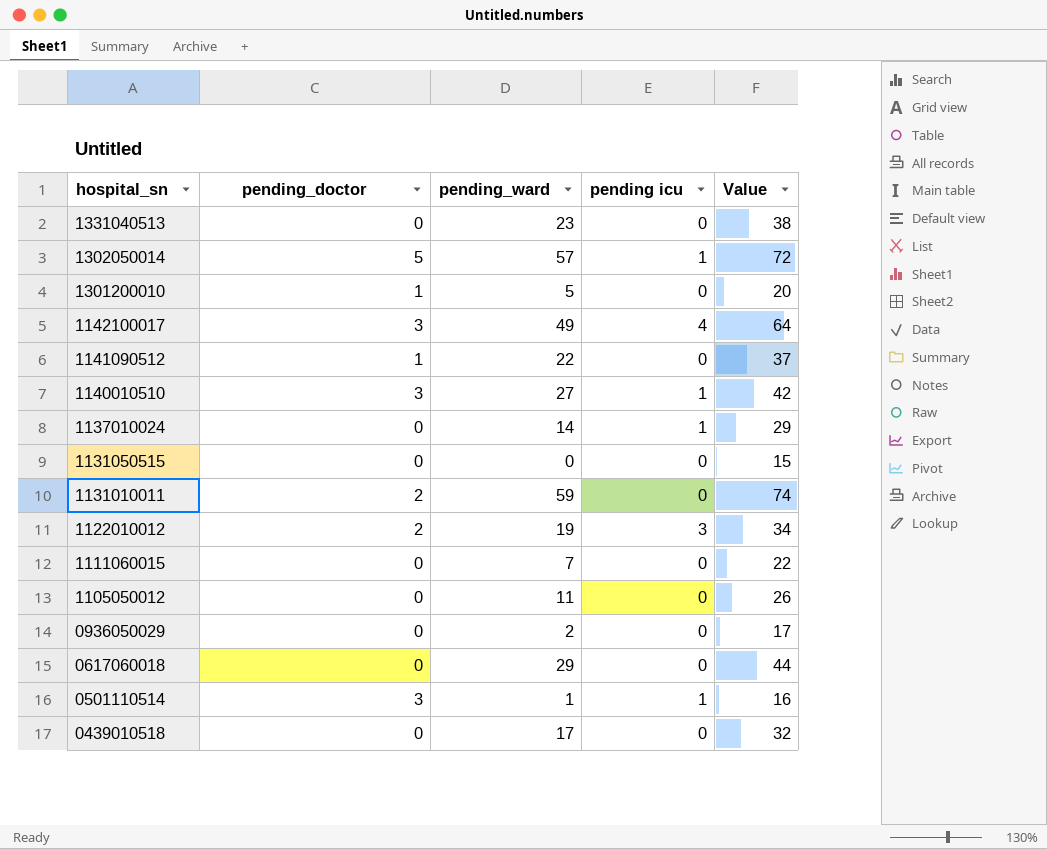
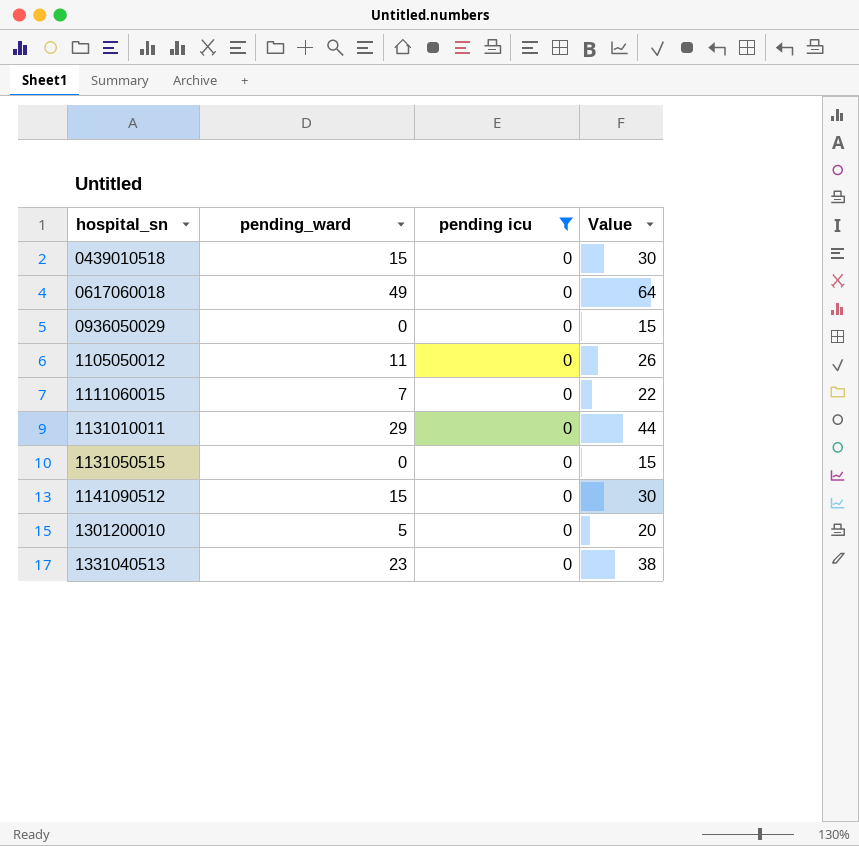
filter: none -> pending icu = 0
row order: hospital_sn descending -> hospital_sn ascending
column pending_doctor | position: 2 -> none
0439010518 | pending_ward: 17 -> 15
0439010518 | Value: 32 -> 30
0617060018 | pending_ward: 29 -> 49
0617060018 | Value: 44 -> 64
0936050029 | pending_ward: 2 -> 0
0936050029 | Value: 17 -> 15
1131010011 | pending_ward: 59 -> 29
1131010011 | Value: 74 -> 44
1141090512 | pending_ward: 22 -> 15
1141090512 | Value: 37 -> 30

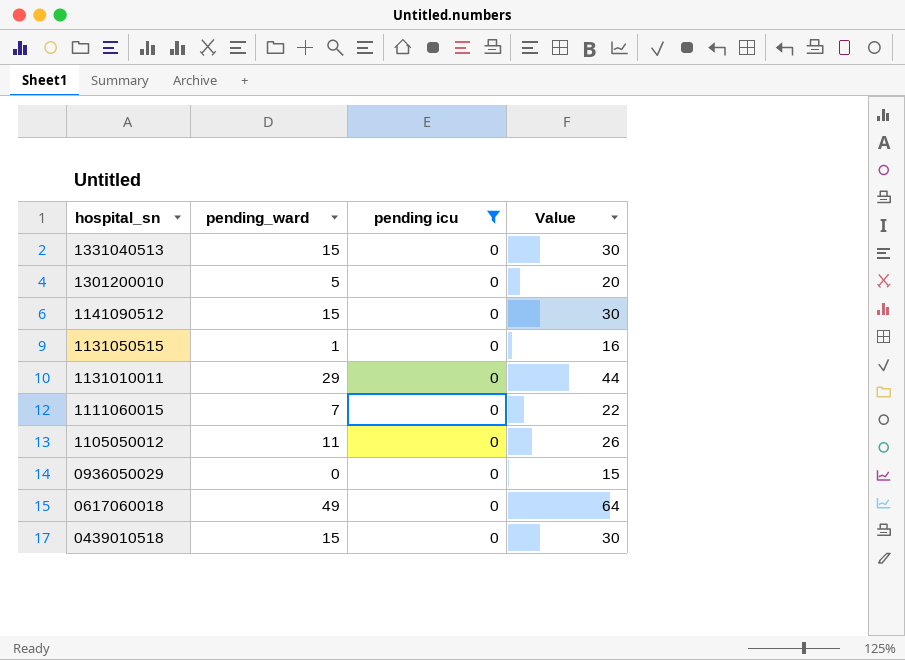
row order: hospital_sn ascending -> hospital_sn descending
1331040513 | pending_ward: 23 -> 15
1331040513 | Value: 38 -> 30
1131050515 | pending_ward: 0 -> 1
1131050515 | Value: 15 -> 16

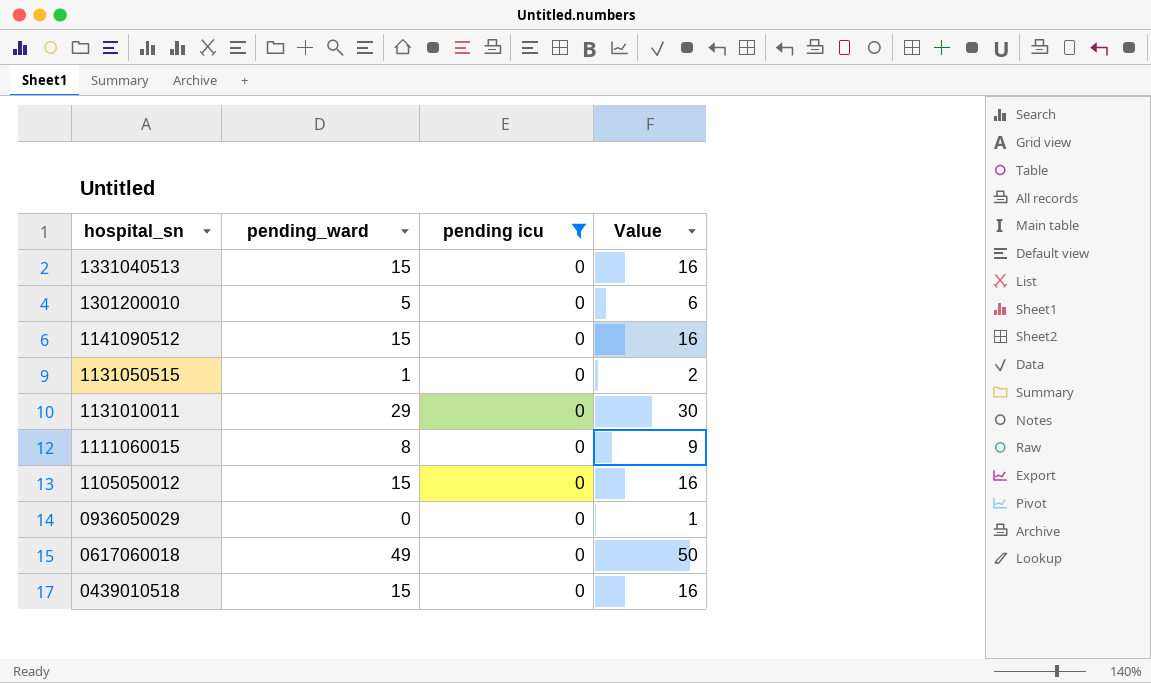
column Value | formula: [pending_ward] + 15 -> [pending_ward] + 1
1111060015 | pending_ward: 7 -> 8
1105050012 | pending_ward: 11 -> 15

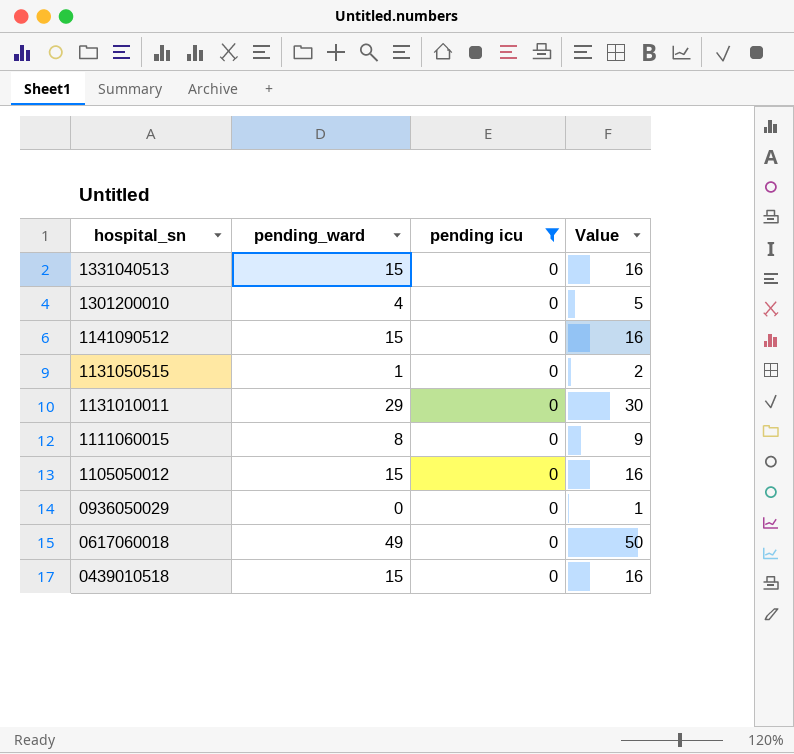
1301200010 | pending_ward: 5 -> 4
1301200010 | Value: 6 -> 5

